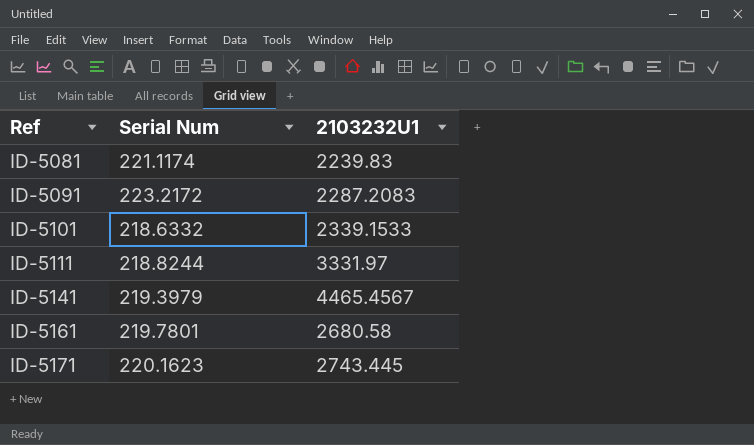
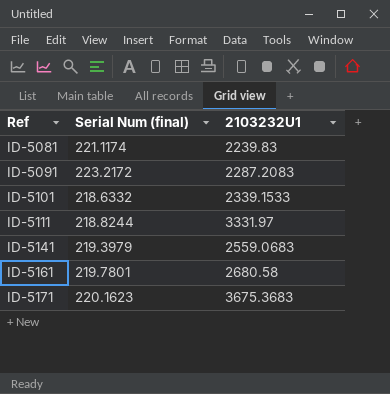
column name: Serial Num -> Serial Num (final)
ID-5141 | 2103232U1: 4465.4567 -> 2559.0683
ID-5171 | 2103232U1: 2743.445 -> 3675.3683

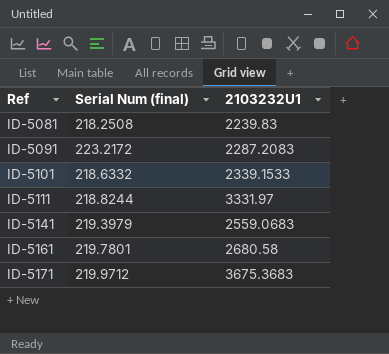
ID-5081 | Serial Num (final): 221.1174 -> 218.2508
ID-5171 | Serial Num (final): 220.1623 -> 219.9712

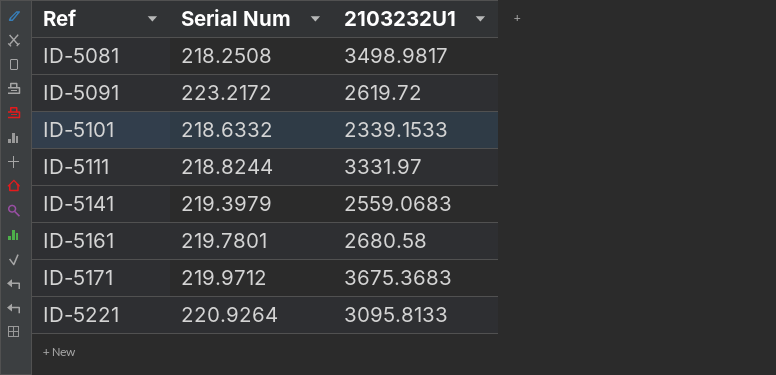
column name: Serial Num (final) -> Serial Num
ID-5081 | 2103232U1: 2239.83 -> 3498.9817
ID-5091 | 2103232U1: 2287.2083 -> 2619.72
row ID-5221: none -> 220.9264 | 3095.8133

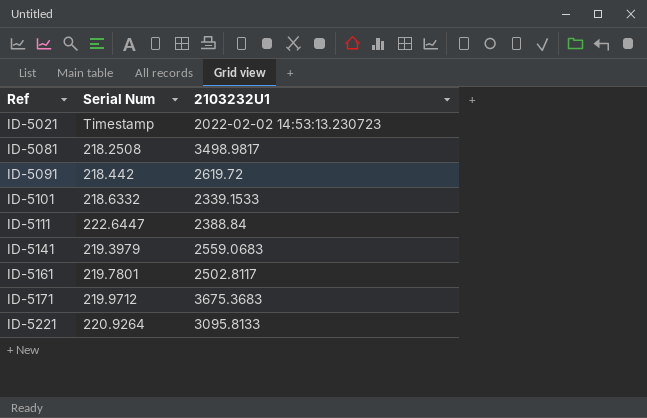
row ID-5021: none -> Timestamp | 2022-02-02 14:53:13.230723
ID-5091 | Serial Num: 223.2172 -> 218.442
ID-5111 | Serial Num: 218.8244 -> 222.6447
ID-5111 | 2103232U1: 3331.97 -> 2388.84
ID-5161 | 2103232U1: 2680.58 -> 2502.8117

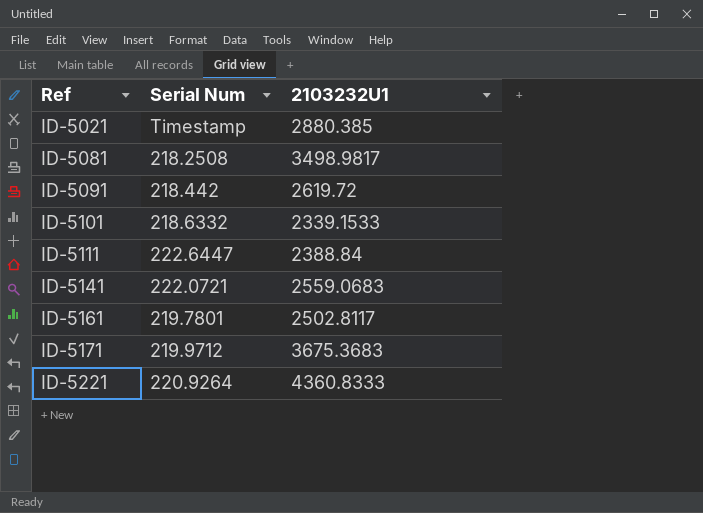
ID-5021 | 2103232U1: 2022-02-02 14:53:13.230723 -> 2880.385
ID-5141 | Serial Num: 219.3979 -> 222.0721
ID-5221 | 2103232U1: 3095.8133 -> 4360.8333

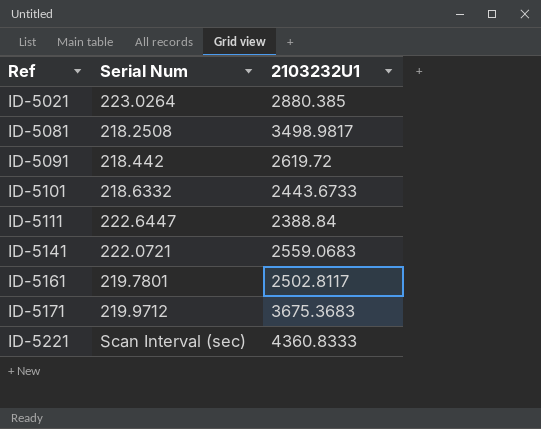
ID-5021 | Serial Num: Timestamp -> 223.0264
ID-5101 | 2103232U1: 2339.1533 -> 2443.6733
ID-5221 | Serial Num: 220.9264 -> Scan Interval (sec)

